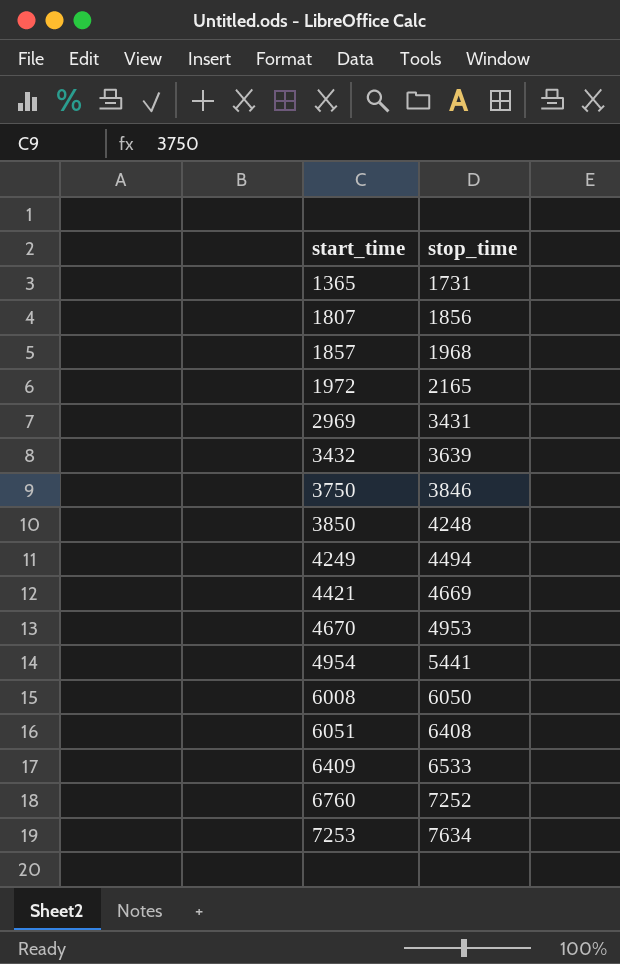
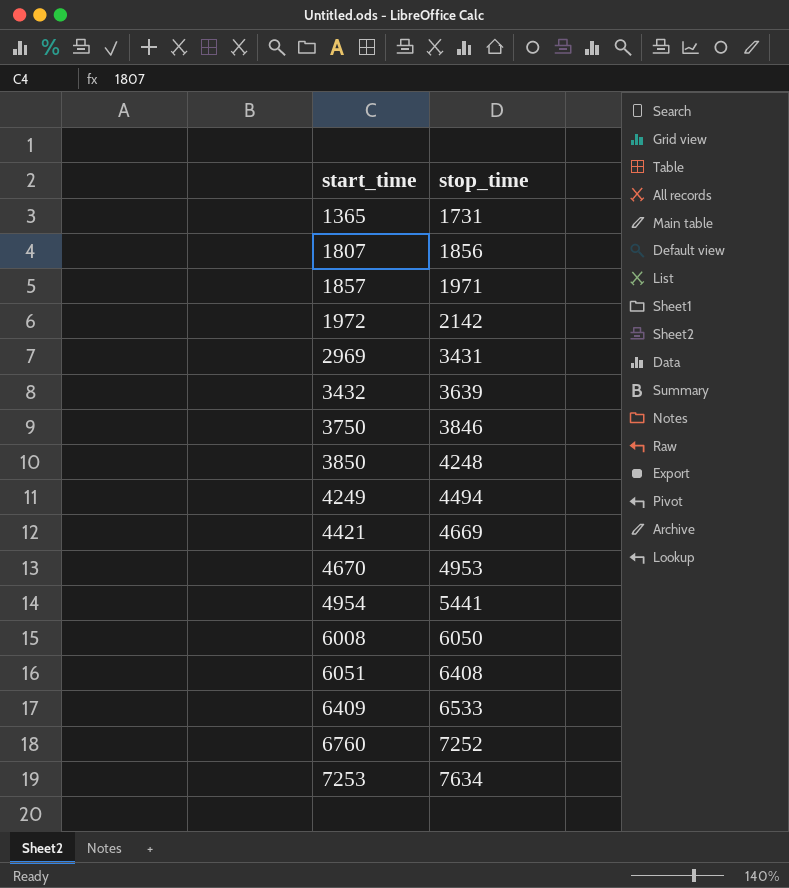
1857 | stop_time: 1968 -> 1971
1972 | stop_time: 2165 -> 2142

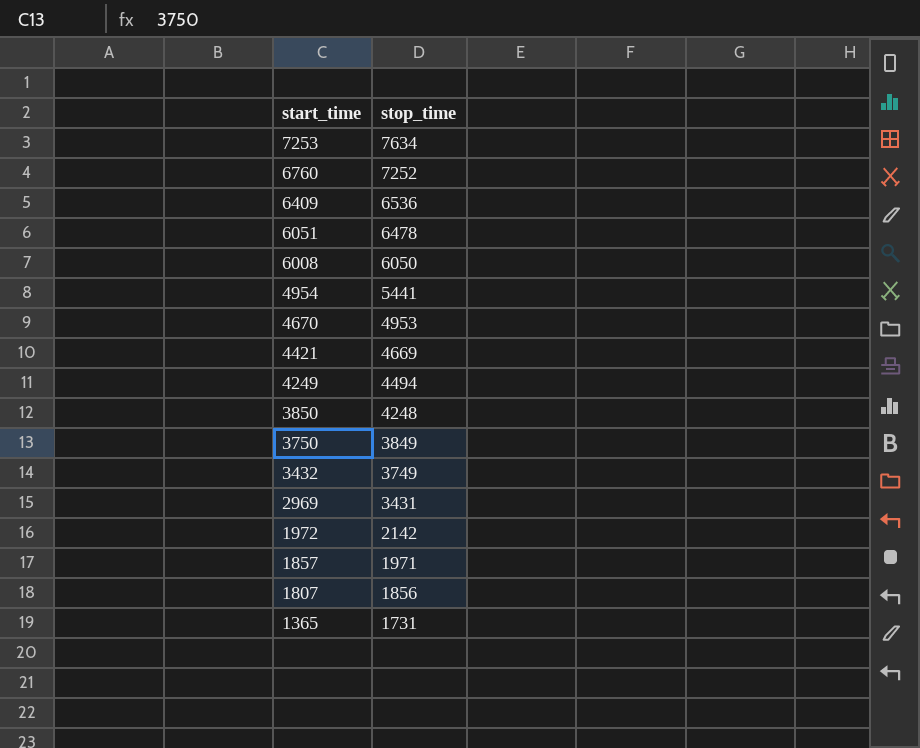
row order: start_time ascending -> start_time descending
6409 | stop_time: 6533 -> 6536
6051 | stop_time: 6408 -> 6478
3750 | stop_time: 3846 -> 3849
3432 | stop_time: 3639 -> 3749

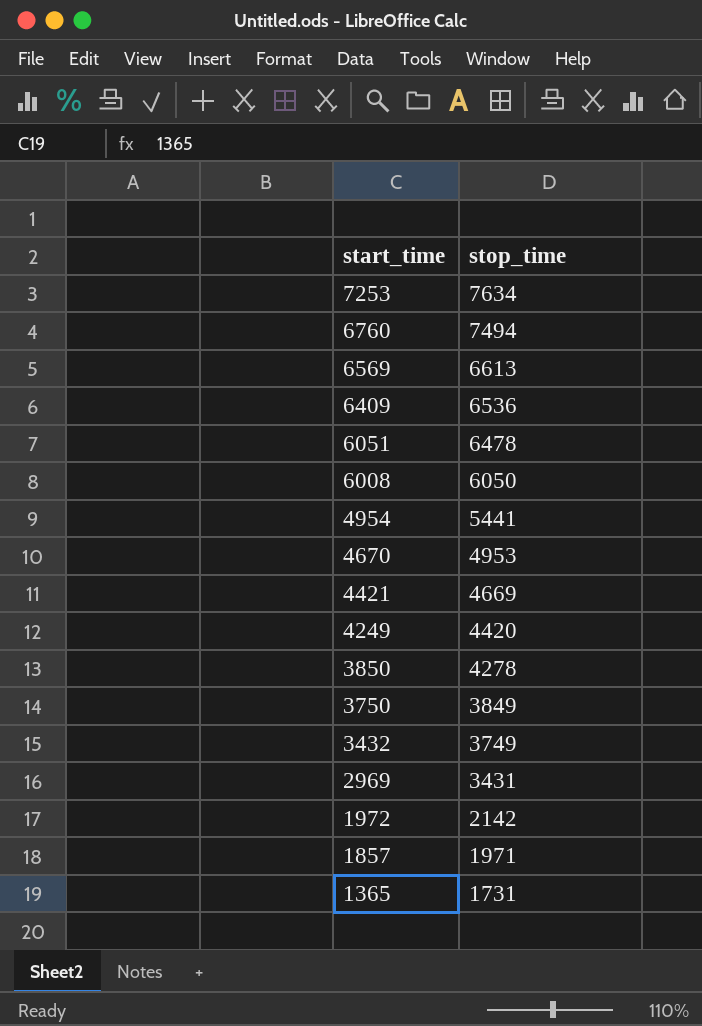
row 1807: 1856 -> none
6760 | stop_time: 7252 -> 7494
row 6569: none -> 6613
4249 | stop_time: 4494 -> 4420
3850 | stop_time: 4248 -> 4278

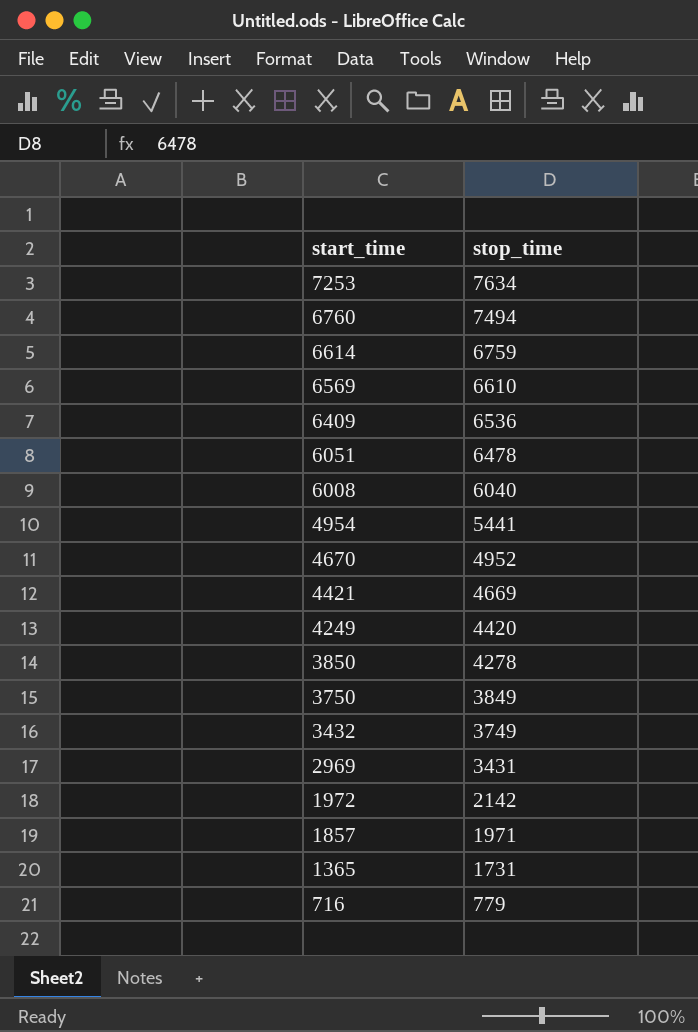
row 6614: none -> 6759
6569 | stop_time: 6613 -> 6610
6008 | stop_time: 6050 -> 6040
4670 | stop_time: 4953 -> 4952
row 716: none -> 779

